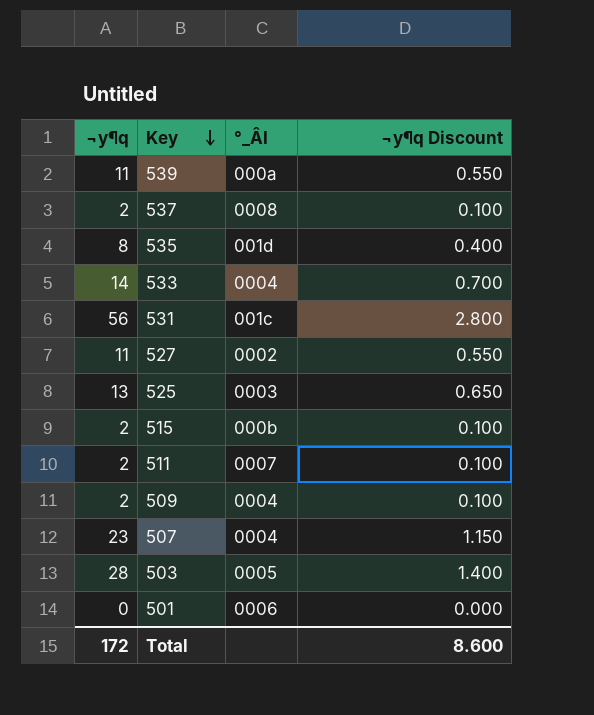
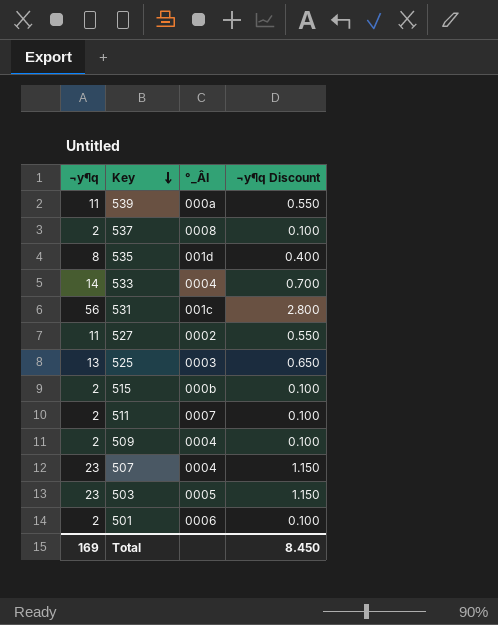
503 | ¬y¶q: 28 -> 23
503 | ¬y¶q Discount: 1.400 -> 1.150
501 | ¬y¶q: 0 -> 2
501 | ¬y¶q Discount: 0.000 -> 0.100
Total | ¬y¶q: 172 -> 169
Total | ¬y¶q Discount: 8.600 -> 8.450

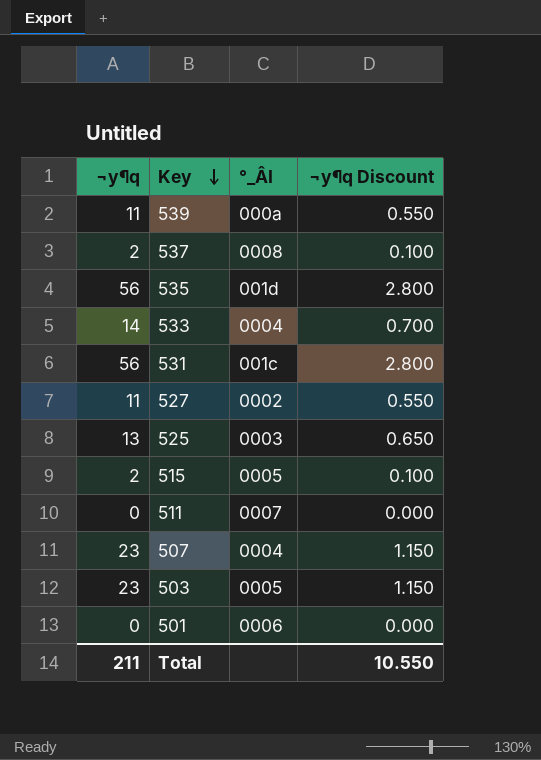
row 509: 2 | 0004 | 0.100 -> none
535 | ¬y¶q: 8 -> 56
535 | ¬y¶q Discount: 0.400 -> 2.800
515 | °_ÂI: 000b -> 0005
511 | ¬y¶q: 2 -> 0
511 | ¬y¶q Discount: 0.100 -> 0.000
501 | ¬y¶q: 2 -> 0
501 | ¬y¶q Discount: 0.100 -> 0.000
Total | ¬y¶q: 169 -> 211
Total | ¬y¶q Discount: 8.450 -> 10.550

